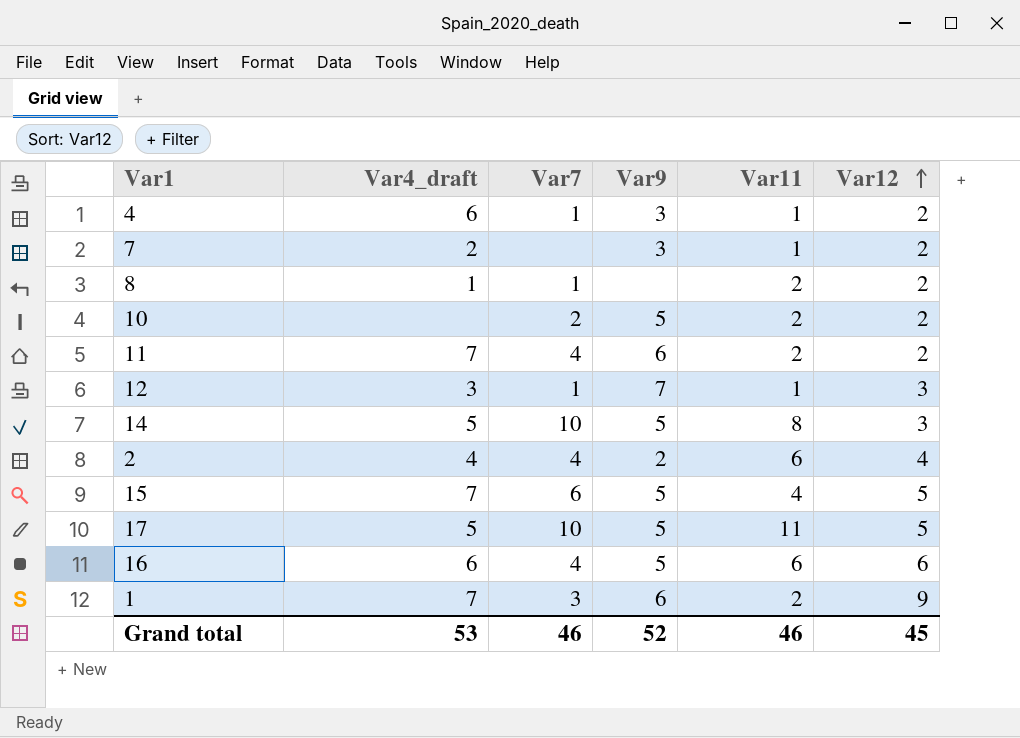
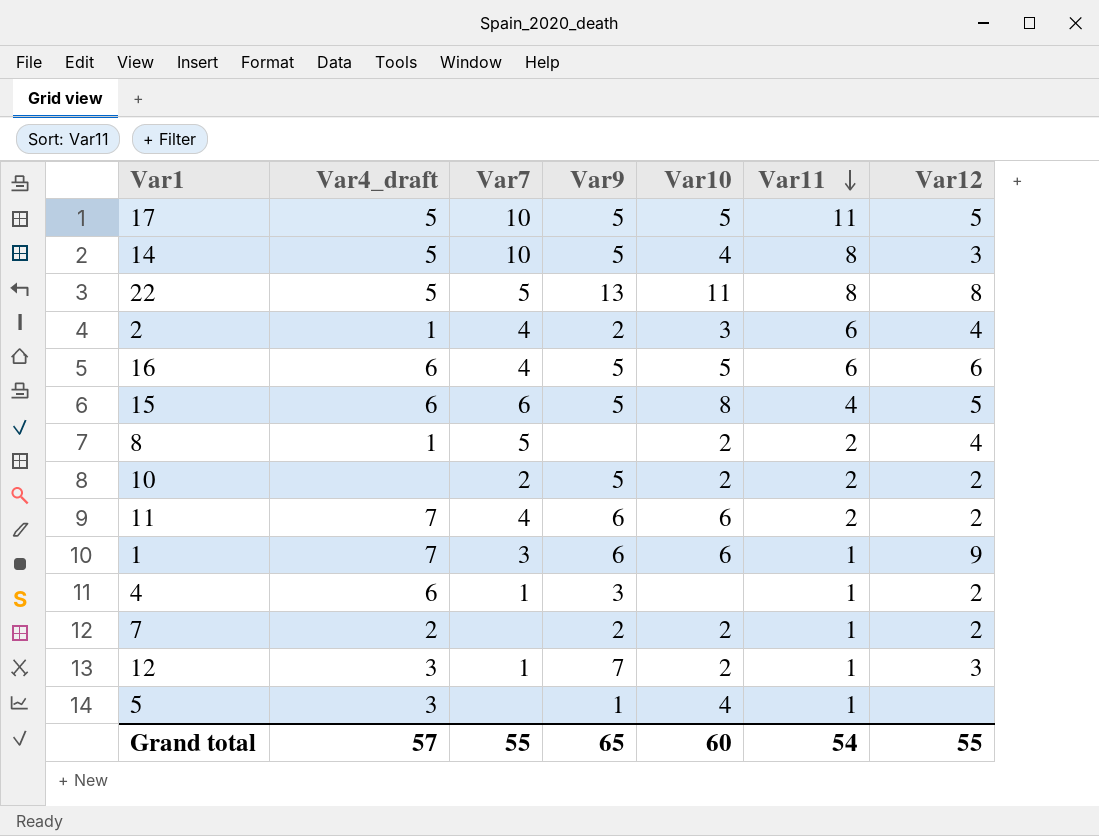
row order: Var12 ascending -> Var11 descending
column Var10 | position: none -> 5
row 22: none -> 5 | 5 | 13 | 11 | 8 | 8
2 | Var4_draft: 4 -> 1
15 | Var4_draft: 7 -> 6
8 | Var7: 1 -> 5
8 | Var12: 2 -> 4
1 | Var11: 2 -> 1
7 | Var9: 3 -> 2
row 5: none -> 3 | none | 1 | 4 | 1 | none
Grand total | Var4_draft: 53 -> 57
Grand total | Var7: 46 -> 55
Grand total | Var9: 52 -> 65
Grand total | Var11: 46 -> 54
Grand total | Var12: 45 -> 55

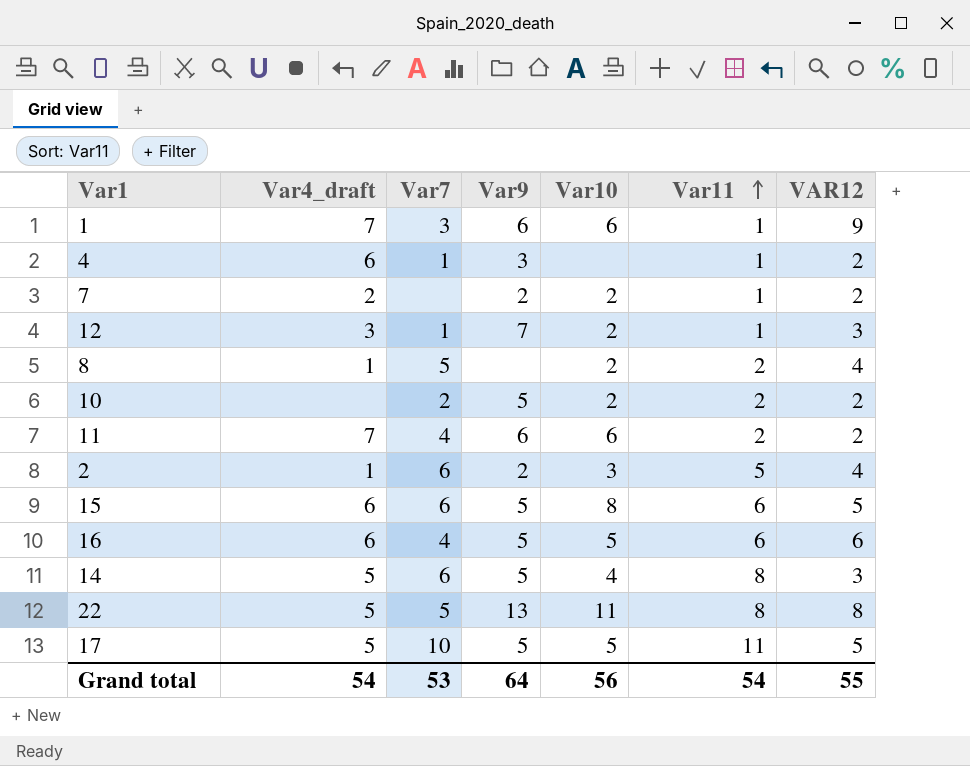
row order: Var11 descending -> Var11 ascending
column name: Var12 -> VAR12
row 5: 3 | none | 1 | 4 | 1 | none -> none
2 | Var7: 4 -> 6
2 | Var11: 6 -> 5
15 | Var11: 4 -> 6
14 | Var7: 10 -> 6
Grand total | Var4_draft: 57 -> 54
Grand total | Var7: 55 -> 53
Grand total | Var9: 65 -> 64
Grand total | Var10: 60 -> 56

